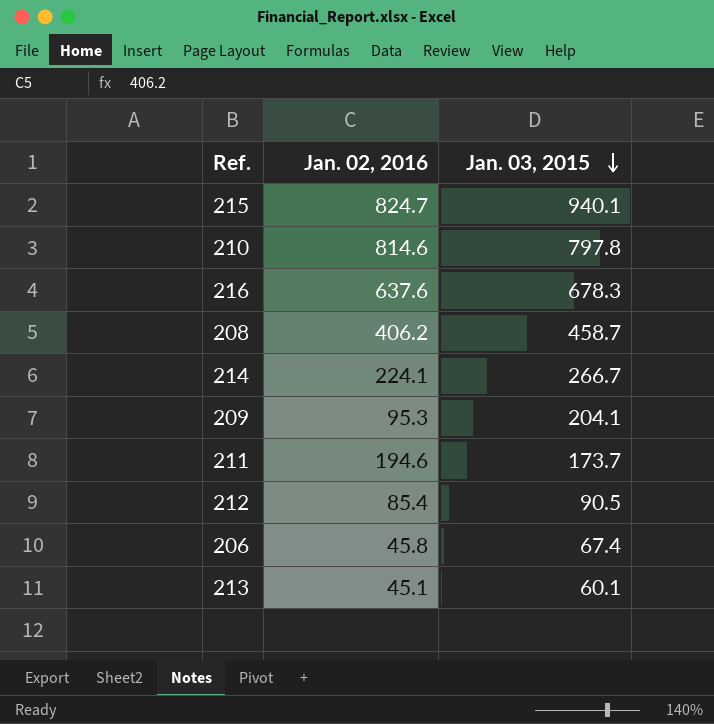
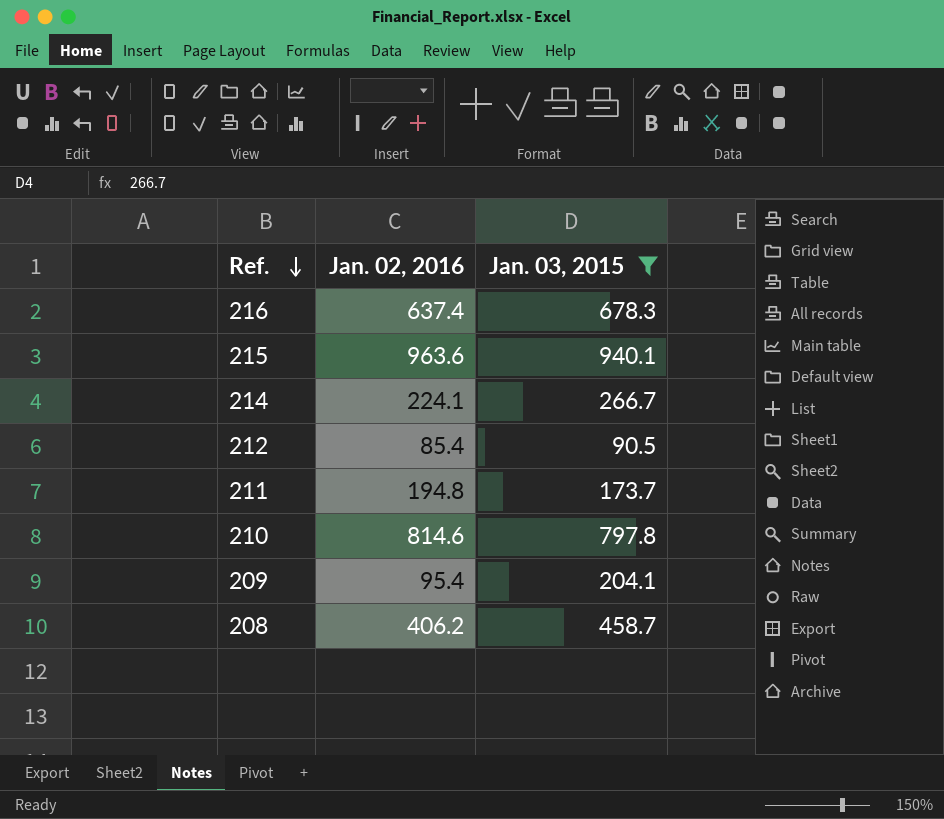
filter: none -> Jan. 03, 2015 >= 90.5
row order: Jan. 03, 2015 descending -> Ref. descending
216 | Jan. 02, 2016: 637.6 -> 637.4
215 | Jan. 02, 2016: 824.7 -> 963.6
211 | Jan. 02, 2016: 194.6 -> 194.8
209 | Jan. 02, 2016: 95.3 -> 95.4

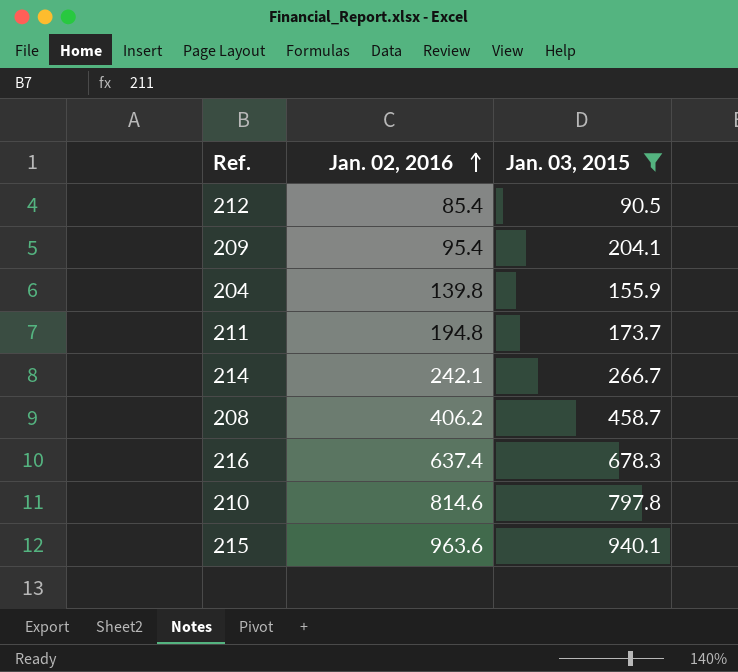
row order: Ref. descending -> Jan. 02, 2016 ascending
row 204: none -> 139.8 | 155.9
214 | Jan. 02, 2016: 224.1 -> 242.1

